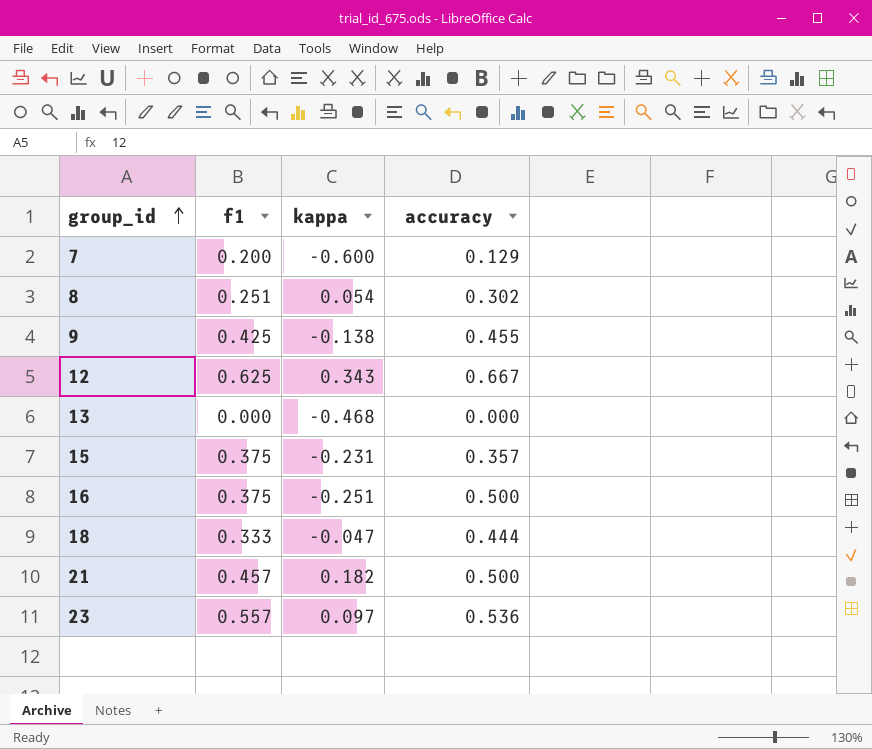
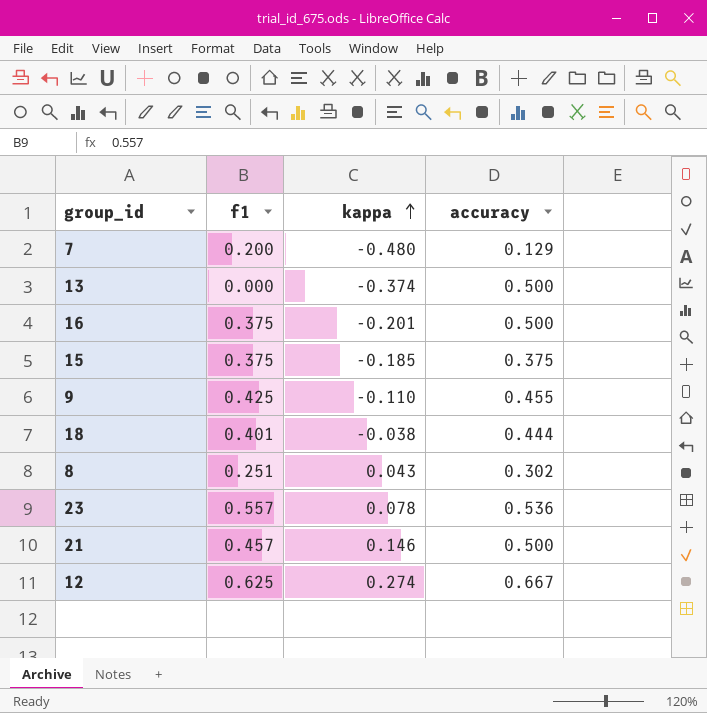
row order: group_id ascending -> kappa ascending
7 | kappa: -0.600 -> -0.480
13 | kappa: -0.468 -> -0.374
13 | accuracy: 0.000 -> 0.500
16 | kappa: -0.251 -> -0.201
15 | kappa: -0.231 -> -0.185
15 | accuracy: 0.357 -> 0.375
9 | kappa: -0.138 -> -0.110
18 | f1: 0.333 -> 0.401
18 | kappa: -0.047 -> -0.038
8 | kappa: 0.054 -> 0.043
23 | kappa: 0.097 -> 0.078
21 | kappa: 0.182 -> 0.146
12 | kappa: 0.343 -> 0.274

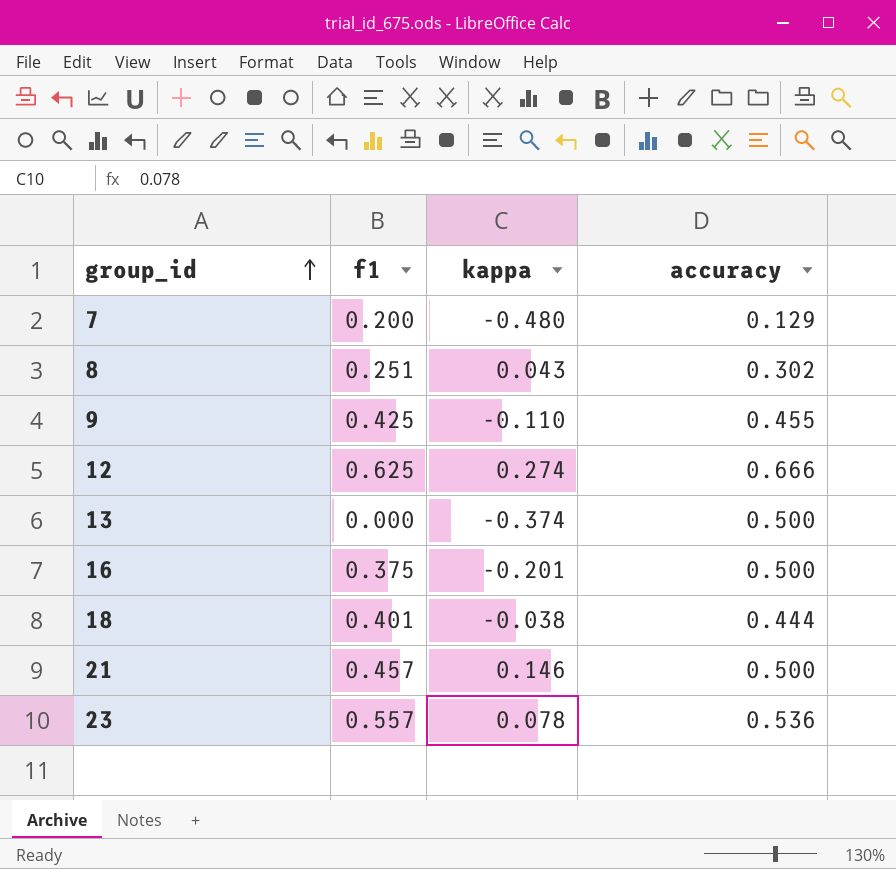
row order: kappa ascending -> group_id ascending
row 15: 0.375 | -0.185 | 0.375 -> none
12 | accuracy: 0.667 -> 0.666

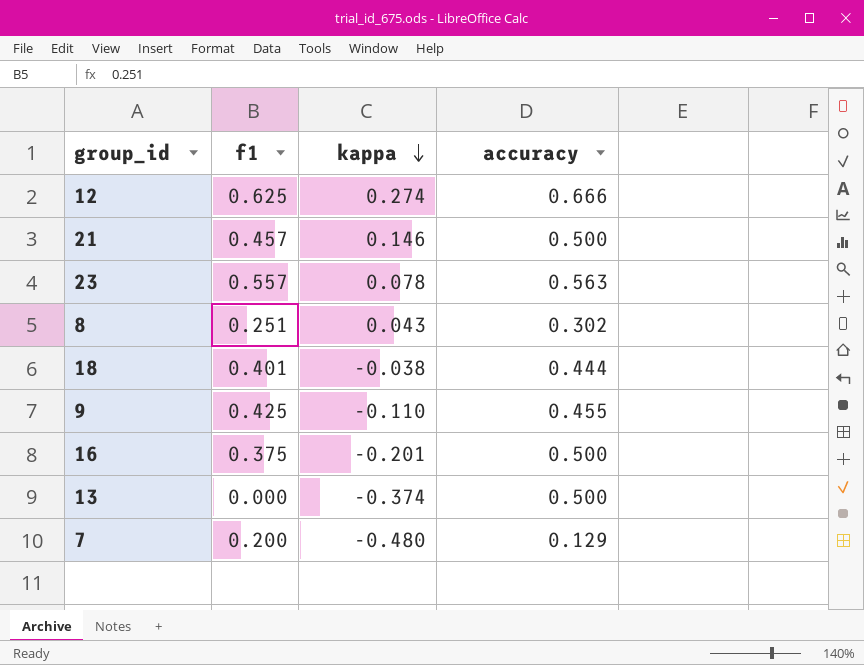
row order: group_id ascending -> kappa descending
23 | accuracy: 0.536 -> 0.563

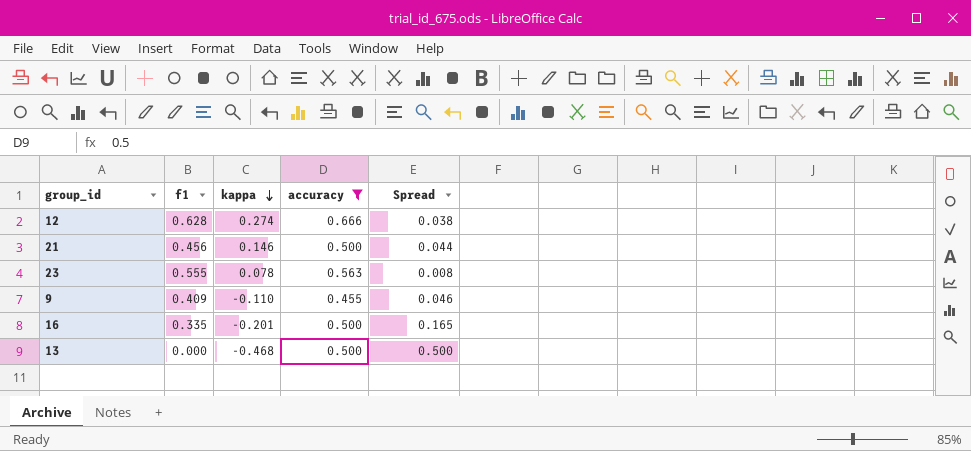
filter: none -> accuracy >= 0.455
column Spread | formula: none -> [accuracy] - [f1]
12 | f1: 0.625 -> 0.628
21 | f1: 0.457 -> 0.456
23 | f1: 0.557 -> 0.555
9 | f1: 0.425 -> 0.409
16 | f1: 0.375 -> 0.335
13 | kappa: -0.374 -> -0.468

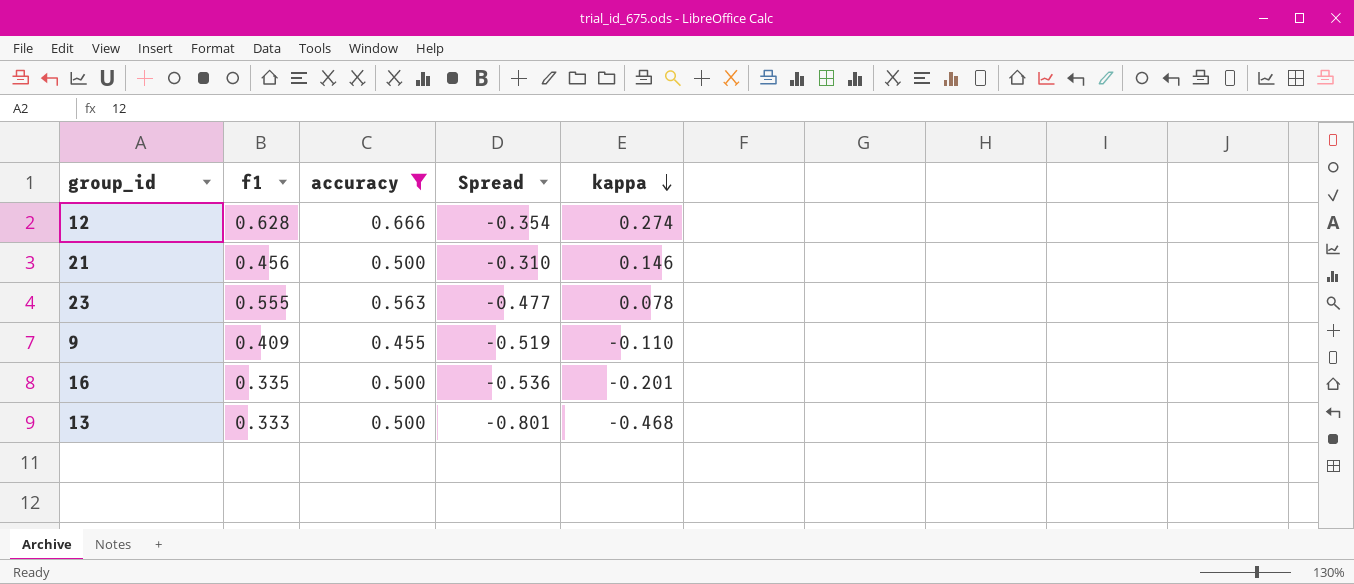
column Spread | formula: [accuracy] - [f1] -> [kappa] - [f1]
column kappa | position: 3 -> 5
13 | f1: 0.000 -> 0.333

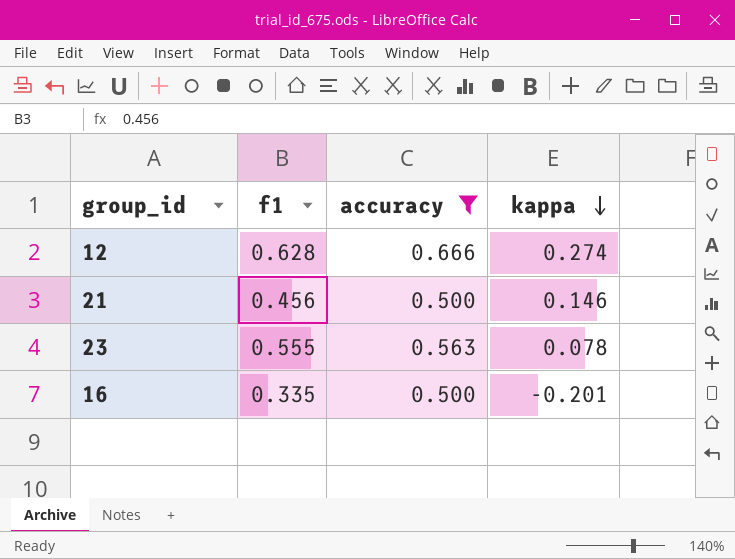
column Spread | formula: [kappa] - [f1] -> none
row 9: 0.409 | 0.455 | -0.519 | -0.110 -> none
row 13: 0.333 | 0.500 | -0.801 | -0.468 -> none

